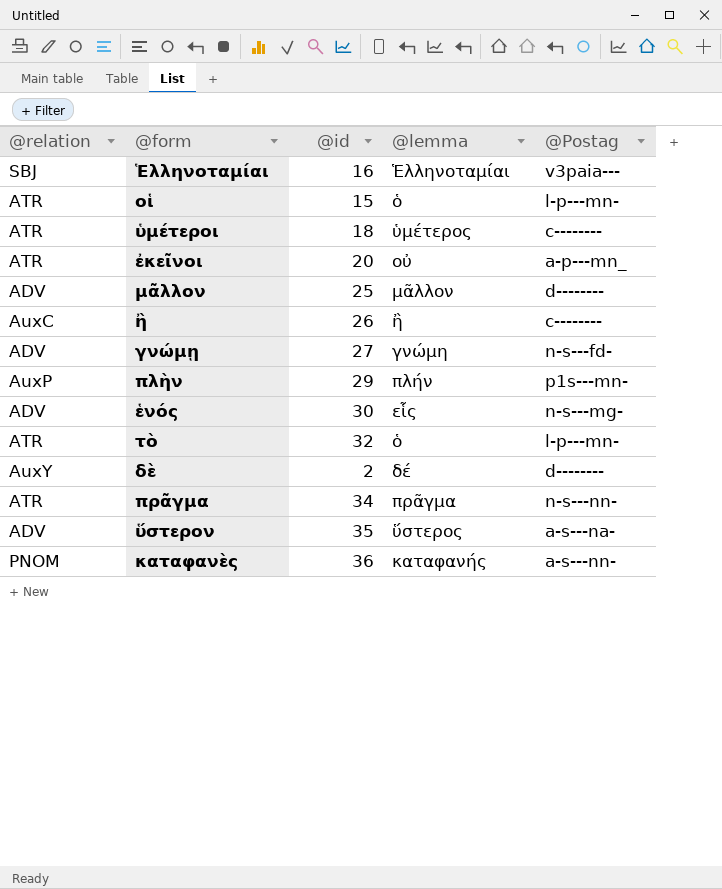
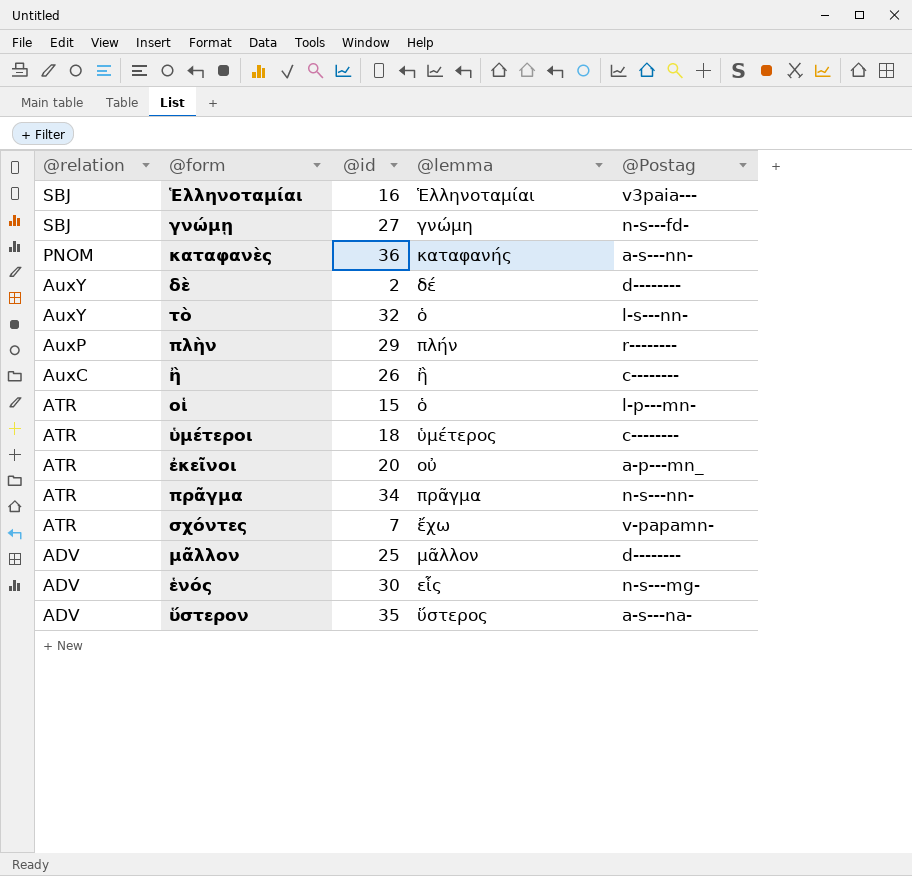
row order: none -> @relation descending
γνώμῃ | @relation: ADV -> SBJ
τὸ | @relation: ATR -> AuxY
τὸ | @Postag: l-p---mn- -> l-s---nn-
πλὴν | @Postag: p1s---mn- -> r--------
row σχόντες: none -> ATR | 7 | ἔχω | v-papamn-

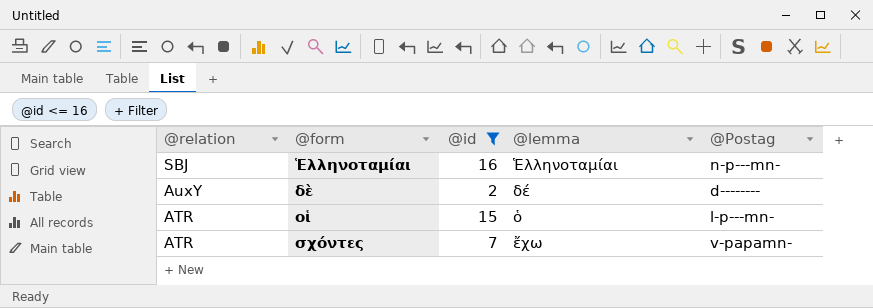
filter: none -> @id <= 16
Ἑλληνοταμίαι | @Postag: v3paia--- -> n-p---mn-

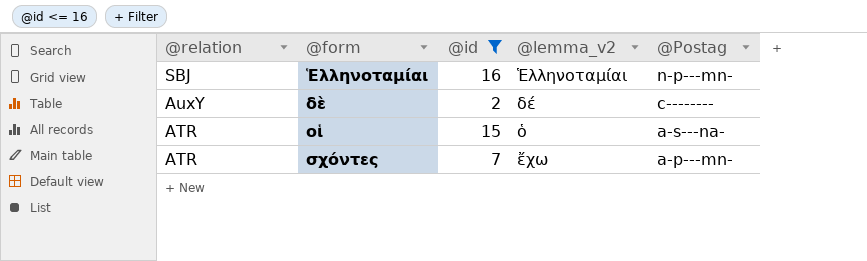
column name: @lemma -> @lemma_v2
δὲ | @Postag: d-------- -> c--------
οἱ | @Postag: l-p---mn- -> a-s---na-
σχόντες | @Postag: v-papamn- -> a-p---mn-

